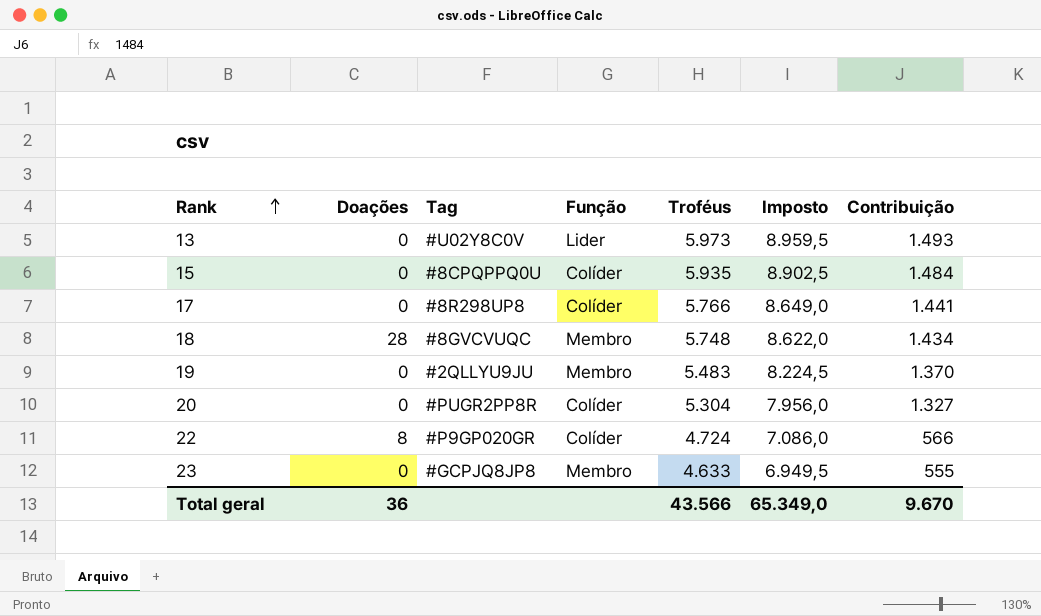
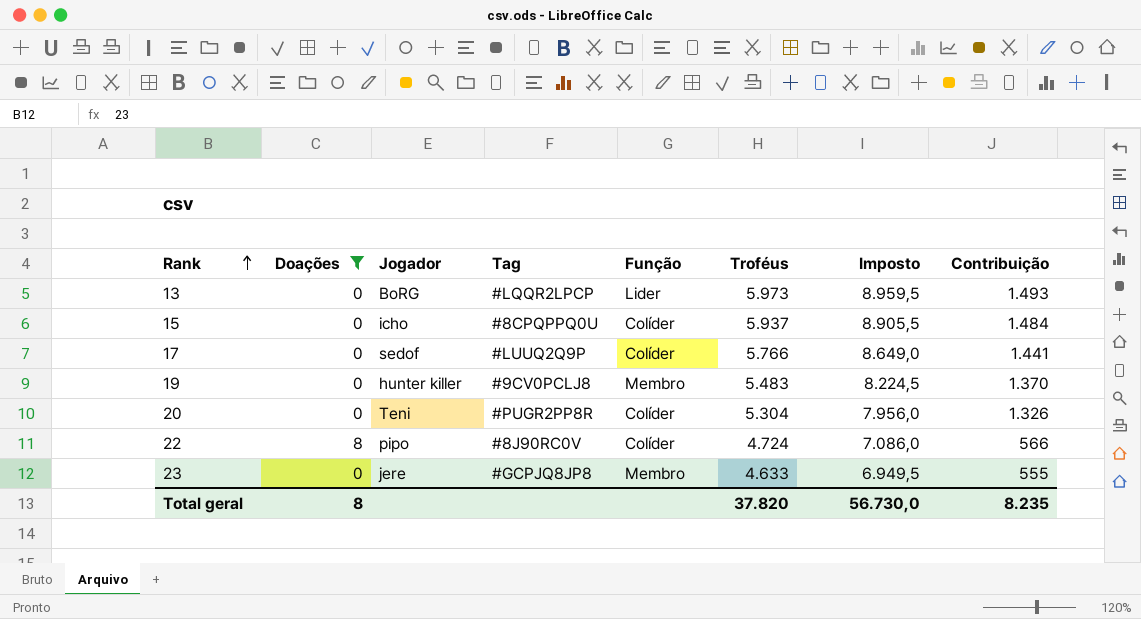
filter: none -> Doações != 28
column Jogador | position: none -> 3
13 | Tag: #U02Y8C0V -> #LQQR2LPCP
15 | Troféus: 5.935 -> 5.937
15 | Imposto: 8.902,5 -> 8.905,5
17 | Tag: #8R298UP8 -> #LUUQ2Q9P
19 | Tag: #2QLLYU9JU -> #9CV0PCLJ8
20 | Contribuição: 1.327 -> 1.326
22 | Tag: #P9GP020GR -> #8J90RC0V
Total geral | Doações: 36 -> 8
Total geral | Troféus: 43.566 -> 37.820
Total geral | Imposto: 65.349,0 -> 56.730,0
Total geral | Contribuição: 9.670 -> 8.235

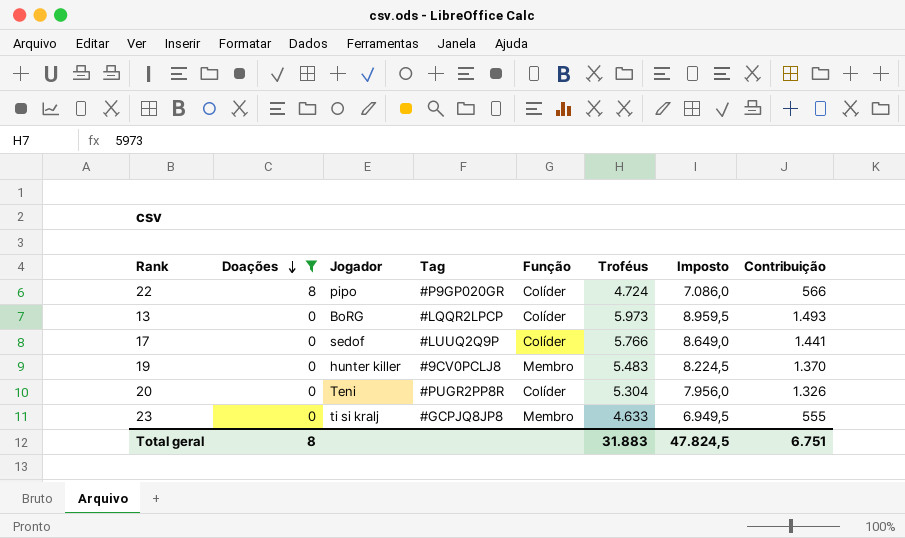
row order: Rank ascending -> Doações descending
row 15: 0 | icho | #8CPQPPQ0U | Colíder | 5.937 | 8.905,5 | 1.484 -> none
22 | Tag: #8J90RC0V -> #P9GP020GR
13 | Função: Lider -> Colíder
23 | Jogador: jere -> ti si kralj
Total geral | Troféus: 37.820 -> 31.883
Total geral | Imposto: 56.730,0 -> 47.824,5
Total geral | Contribuição: 8.235 -> 6.751

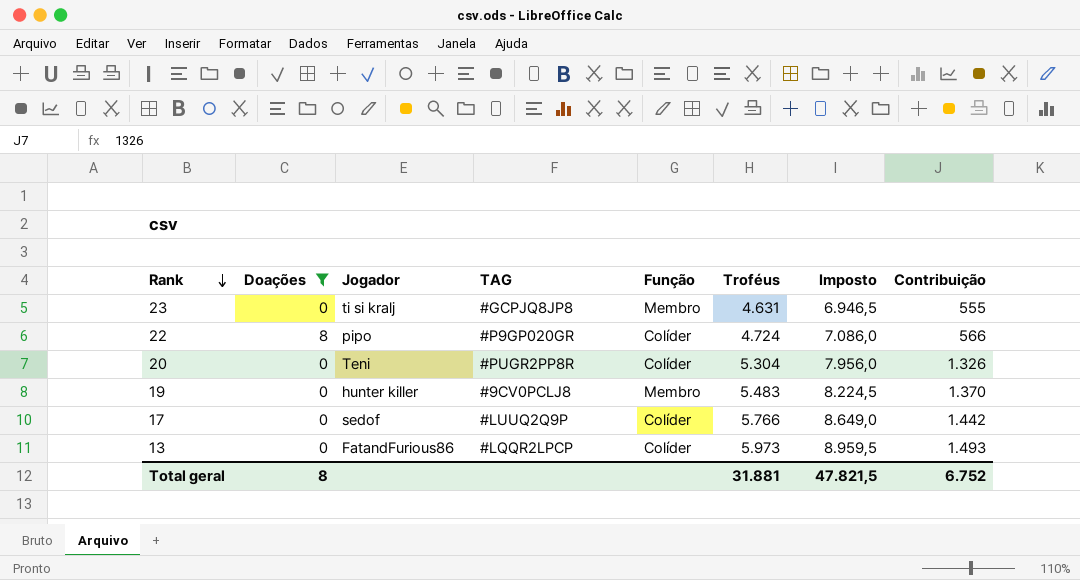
row order: Doações descending -> Rank descending
column name: Tag -> TAG
23 | Troféus: 4.633 -> 4.631
23 | Imposto: 6.949,5 -> 6.946,5
17 | Contribuição: 1.441 -> 1.442
13 | Jogador: BoRG -> FatandFurious86
Total geral | Troféus: 31.883 -> 31.881
Total geral | Imposto: 47.824,5 -> 47.821,5
Total geral | Contribuição: 6.751 -> 6.752

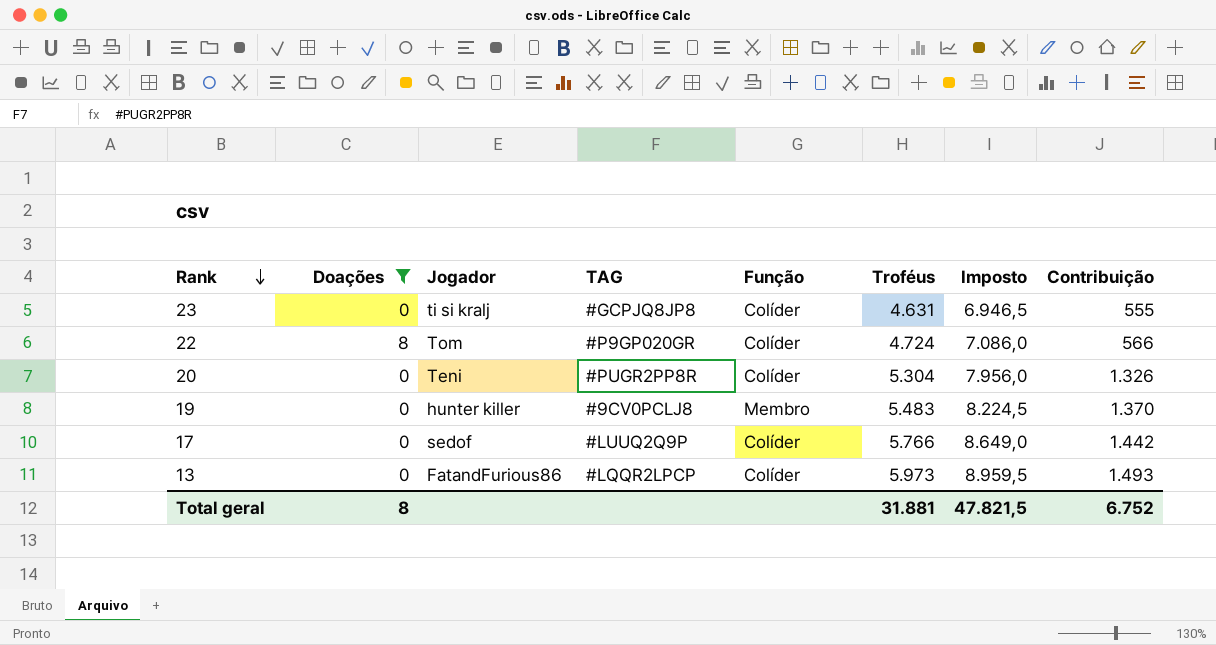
23 | Função: Membro -> Colíder
22 | Jogador: pipo -> Tom

